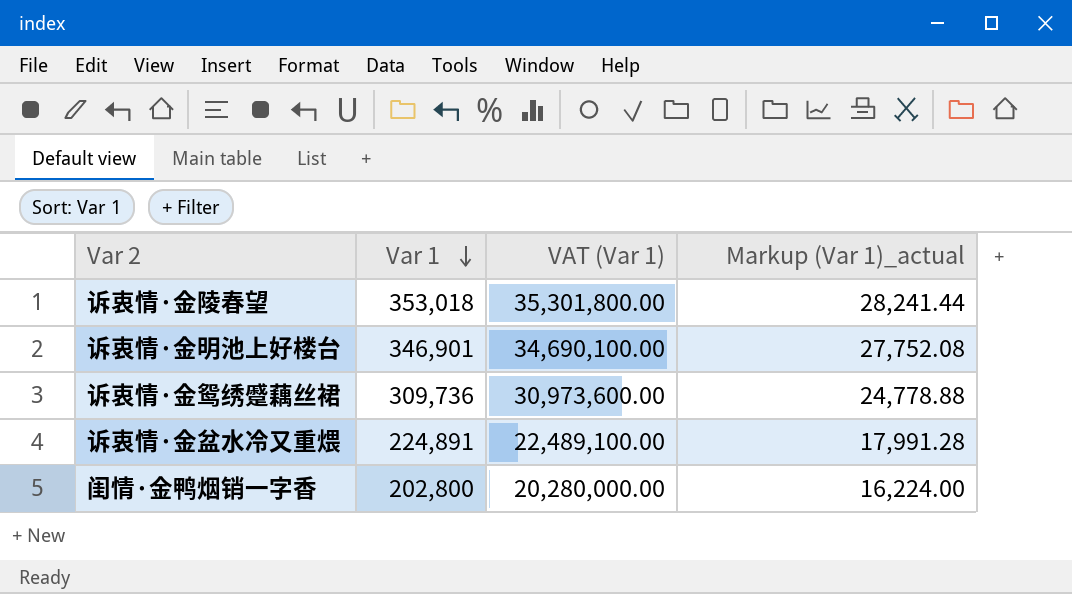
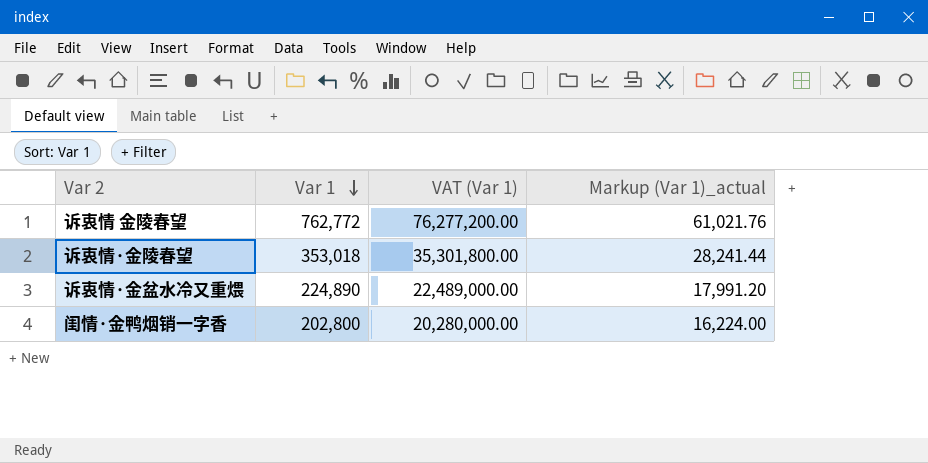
row 诉衷情·金明池上好楼台: 346,901 | 34,690,100.00 | 27,752.08 -> none
row 诉衷情·金鸳绣蹙藕丝裙: 309,736 | 30,973,600.00 | 24,778.88 -> none
row 诉衷情 金陵春望: none -> 762,772 | 76,277,200.00 | 61,021.76
诉衷情·金盆水冷又重煨 | Var 1: 224,891 -> 224,890
诉衷情·金盆水冷又重煨 | VAT (Var 1): 22,489,100.00 -> 22,489,000.00
诉衷情·金盆水冷又重煨 | Markup (Var 1)_actual: 17,991.28 -> 17,991.20

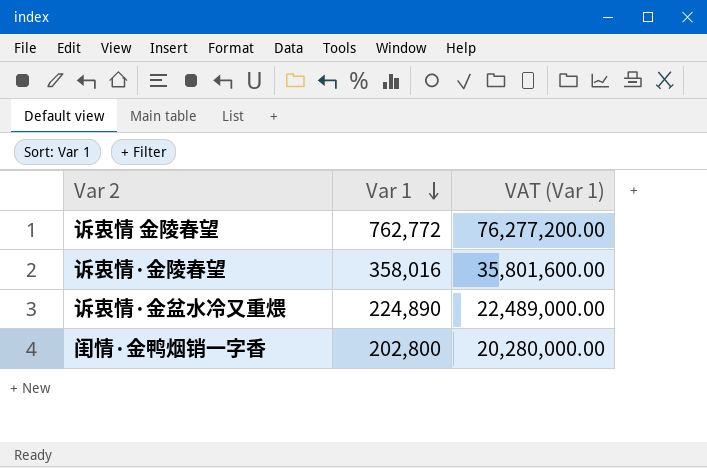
column Markup (Var 1)_actual | formula: [Var 1] * 0.08 -> none
诉衷情·金陵春望 | Var 1: 353,018 -> 358,016
诉衷情·金陵春望 | VAT (Var 1): 35,301,800.00 -> 35,801,600.00

